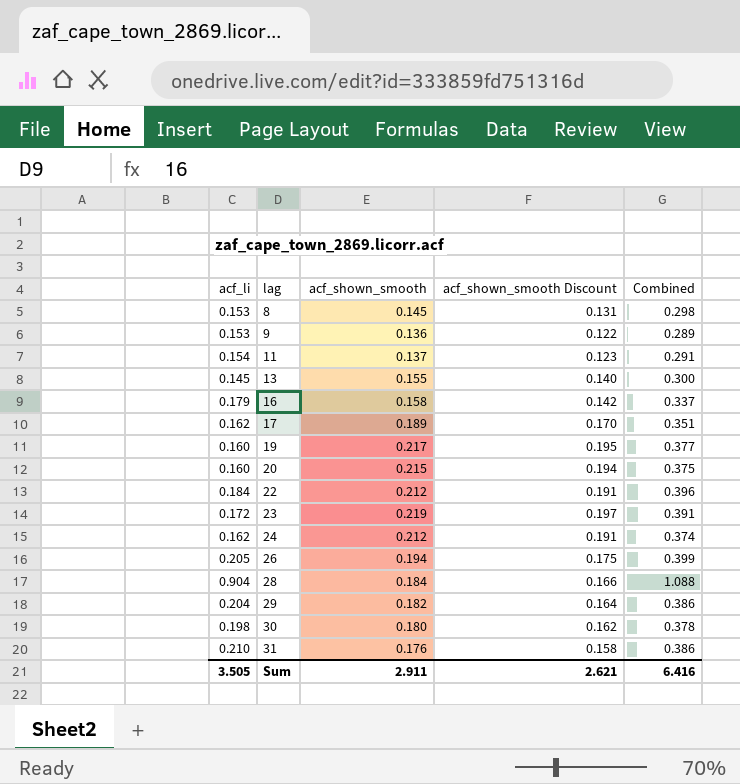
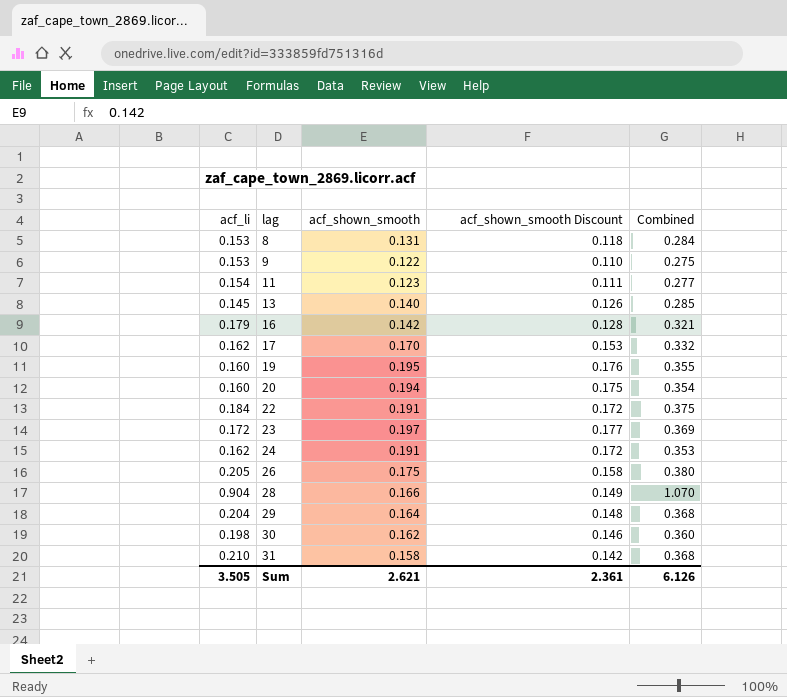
8 | acf_shown_smooth: 0.145 -> 0.131
8 | acf_shown_smooth Discount: 0.131 -> 0.118
8 | Combined: 0.298 -> 0.284
9 | acf_shown_smooth: 0.136 -> 0.122
9 | acf_shown_smooth Discount: 0.122 -> 0.110
9 | Combined: 0.289 -> 0.275
11 | acf_shown_smooth: 0.137 -> 0.123
11 | acf_shown_smooth Discount: 0.123 -> 0.111
11 | Combined: 0.291 -> 0.277
13 | acf_shown_smooth: 0.155 -> 0.140
13 | acf_shown_smooth Discount: 0.140 -> 0.126
13 | Combined: 0.300 -> 0.285
16 | acf_shown_smooth: 0.158 -> 0.142
16 | acf_shown_smooth Discount: 0.142 -> 0.128
16 | Combined: 0.337 -> 0.321
17 | acf_shown_smooth: 0.189 -> 0.170
17 | acf_shown_smooth Discount: 0.170 -> 0.153
17 | Combined: 0.351 -> 0.332
19 | acf_shown_smooth: 0.217 -> 0.195
19 | acf_shown_smooth Discount: 0.195 -> 0.176
19 | Combined: 0.377 -> 0.355
20 | acf_shown_smooth: 0.215 -> 0.194
20 | acf_shown_smooth Discount: 0.194 -> 0.175
20 | Combined: 0.375 -> 0.354
22 | acf_shown_smooth: 0.212 -> 0.191
22 | acf_shown_smooth Discount: 0.191 -> 0.172
22 | Combined: 0.396 -> 0.375
23 | acf_shown_smooth: 0.219 -> 0.197
23 | acf_shown_smooth Discount: 0.197 -> 0.177
23 | Combined: 0.391 -> 0.369
24 | acf_shown_smooth: 0.212 -> 0.191
24 | acf_shown_smooth Discount: 0.191 -> 0.172
24 | Combined: 0.374 -> 0.353
26 | acf_shown_smooth: 0.194 -> 0.175
26 | acf_shown_smooth Discount: 0.175 -> 0.158
26 | Combined: 0.399 -> 0.380
28 | acf_shown_smooth: 0.184 -> 0.166
28 | acf_shown_smooth Discount: 0.166 -> 0.149
28 | Combined: 1.088 -> 1.070
29 | acf_shown_smooth: 0.182 -> 0.164
29 | acf_shown_smooth Discount: 0.164 -> 0.148
29 | Combined: 0.386 -> 0.368
30 | acf_shown_smooth: 0.180 -> 0.162
30 | acf_shown_smooth Discount: 0.162 -> 0.146
30 | Combined: 0.378 -> 0.360
31 | acf_shown_smooth: 0.176 -> 0.158
31 | acf_shown_smooth Discount: 0.158 -> 0.142
31 | Combined: 0.386 -> 0.368
Sum | acf_shown_smooth: 2.911 -> 2.621
Sum | acf_shown_smooth Discount: 2.621 -> 2.361
Sum | Combined: 6.416 -> 6.126

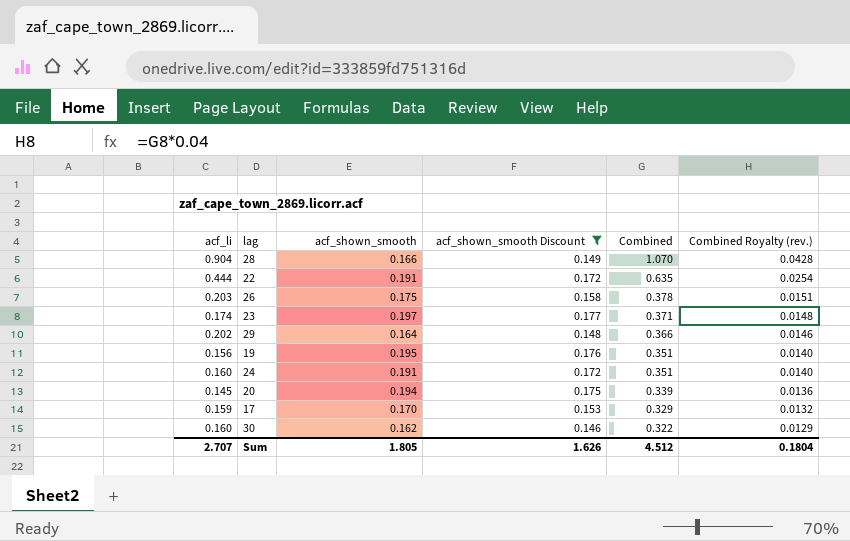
filter: none -> acf_shown_smooth Discount >= 0.146
row order: lag ascending -> Combined descending
column Combined Royalty (rev.) | formula: none -> [Combined] * 0.04
22 | acf_li: 0.184 -> 0.444
22 | Combined: 0.375 -> 0.635
26 | acf_li: 0.205 -> 0.203
26 | Combined: 0.380 -> 0.378
23 | acf_li: 0.172 -> 0.174
23 | Combined: 0.369 -> 0.371
29 | acf_li: 0.204 -> 0.202
29 | Combined: 0.368 -> 0.366
19 | acf_li: 0.160 -> 0.156
19 | Combined: 0.355 -> 0.351
24 | acf_li: 0.162 -> 0.160
24 | Combined: 0.353 -> 0.351
20 | acf_li: 0.160 -> 0.145
20 | Combined: 0.354 -> 0.339
17 | acf_li: 0.162 -> 0.159
17 | Combined: 0.332 -> 0.329
30 | acf_li: 0.198 -> 0.160
30 | Combined: 0.360 -> 0.322
Sum | acf_li: 3.505 -> 2.707
Sum | acf_shown_smooth: 2.621 -> 1.805
Sum | acf_shown_smooth Discount: 2.361 -> 1.626
Sum | Combined: 6.126 -> 4.512

